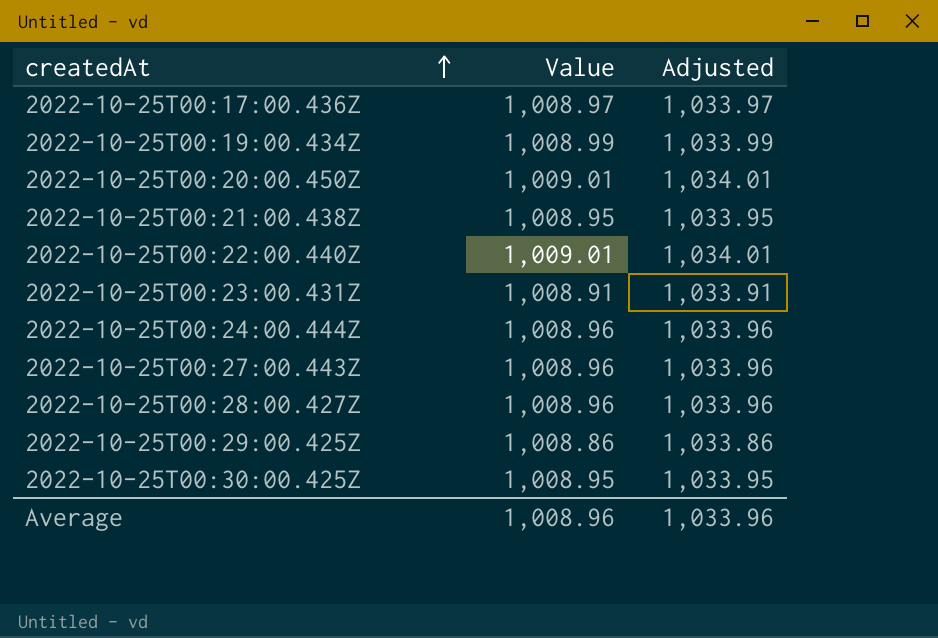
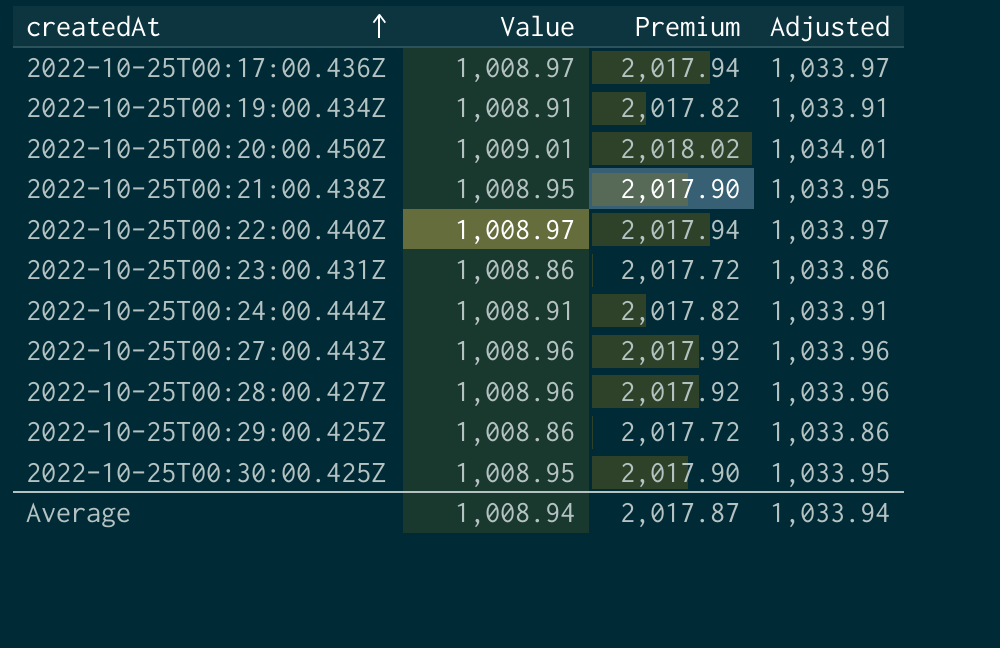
column Premium | formula: none -> [Value] * 2
2022-10-25T00:19:00.434Z | Value: 1,008.99 -> 1,008.91
2022-10-25T00:19:00.434Z | Adjusted: 1,033.99 -> 1,033.91
2022-10-25T00:22:00.440Z | Value: 1,009.01 -> 1,008.97
2022-10-25T00:22:00.440Z | Adjusted: 1,034.01 -> 1,033.97
2022-10-25T00:23:00.431Z | Value: 1,008.91 -> 1,008.86
2022-10-25T00:23:00.431Z | Adjusted: 1,033.91 -> 1,033.86
2022-10-25T00:24:00.444Z | Value: 1,008.96 -> 1,008.91
2022-10-25T00:24:00.444Z | Adjusted: 1,033.96 -> 1,033.91
Average | Value: 1,008.96 -> 1,008.94
Average | Adjusted: 1,033.96 -> 1,033.94

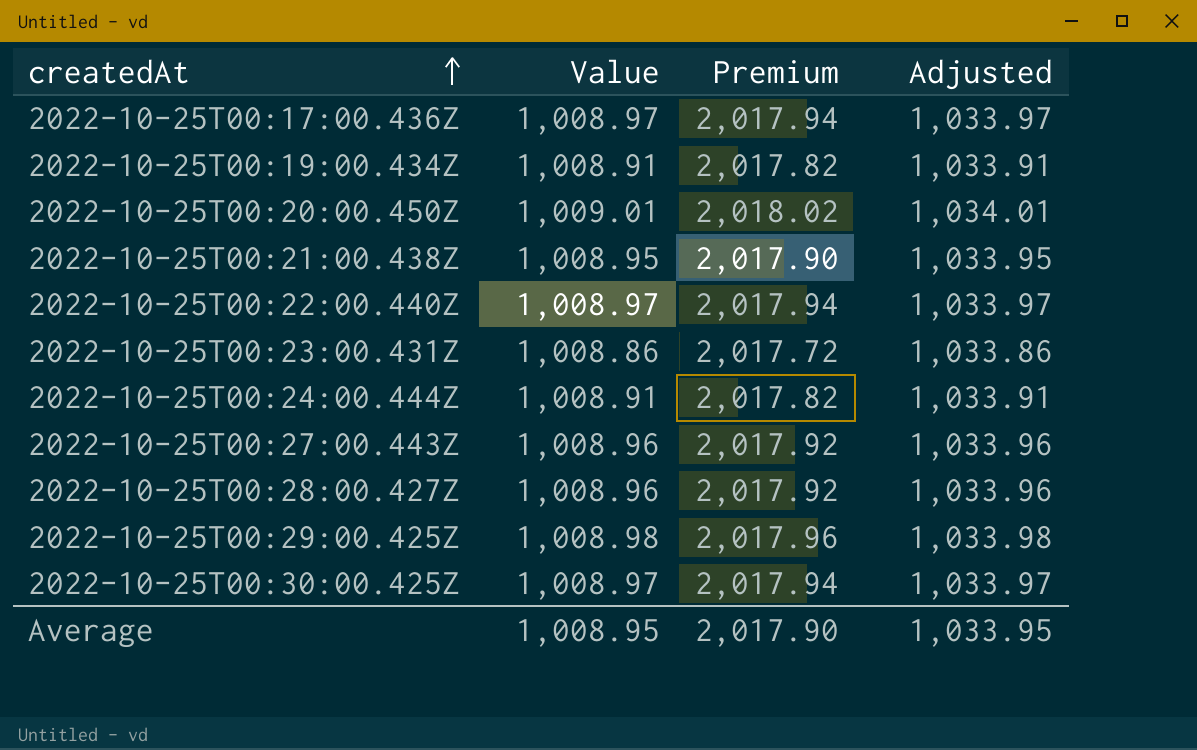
2022-10-25T00:29:00.425Z | Value: 1,008.86 -> 1,008.98
2022-10-25T00:29:00.425Z | Premium: 2,017.72 -> 2,017.96
2022-10-25T00:29:00.425Z | Adjusted: 1,033.86 -> 1,033.98
2022-10-25T00:30:00.425Z | Value: 1,008.95 -> 1,008.97
2022-10-25T00:30:00.425Z | Premium: 2,017.90 -> 2,017.94
2022-10-25T00:30:00.425Z | Adjusted: 1,033.95 -> 1,033.97
Average | Value: 1,008.94 -> 1,008.95
Average | Premium: 2,017.87 -> 2,017.90
Average | Adjusted: 1,033.94 -> 1,033.95

